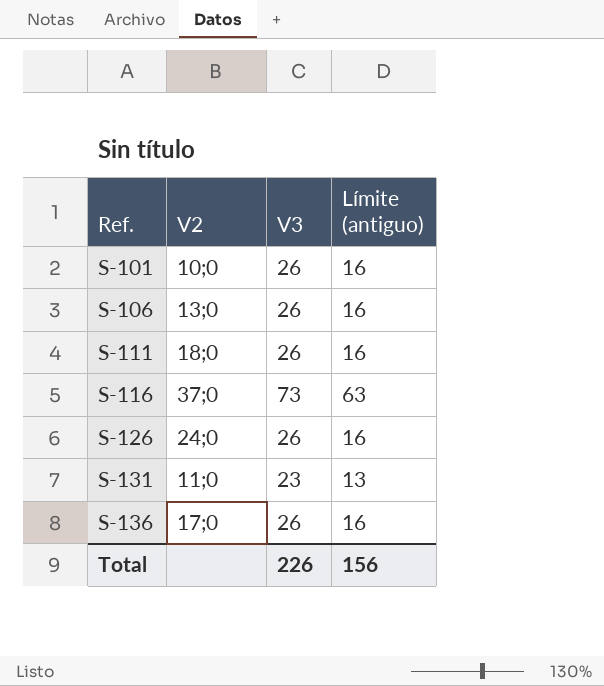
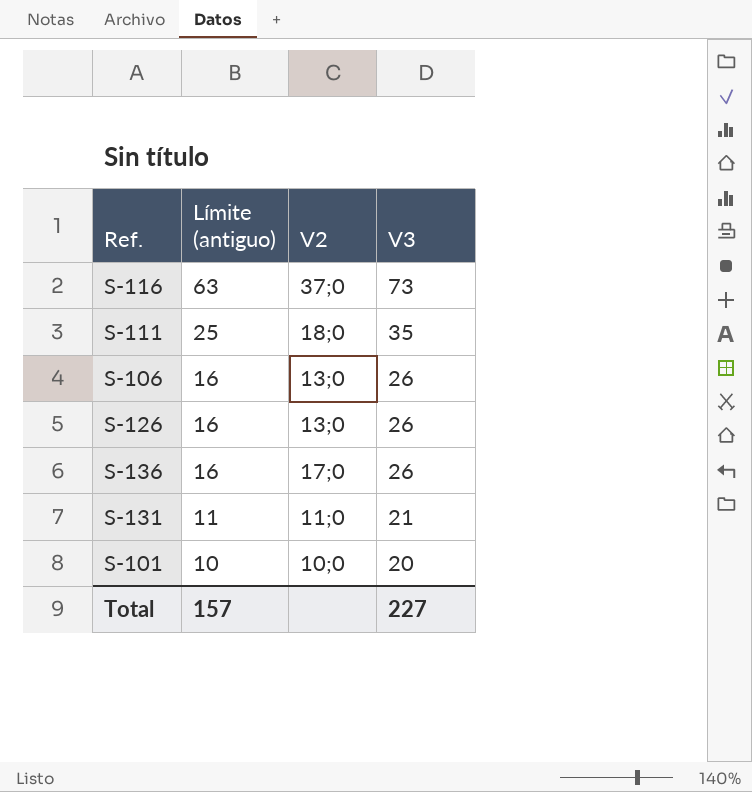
row order: Ref. ascending -> Límite (antiguo) descending
column Límite (antiguo) | position: 4 -> 2
S-111 | Límite (antiguo): 16 -> 25
S-111 | V3: 26 -> 35
S-126 | V2: 24;0 -> 13;0
S-131 | Límite (antiguo): 13 -> 11
S-131 | V3: 23 -> 21
S-101 | Límite (antiguo): 16 -> 10
S-101 | V3: 26 -> 20
Total | Límite (antiguo): 156 -> 157
Total | V3: 226 -> 227

